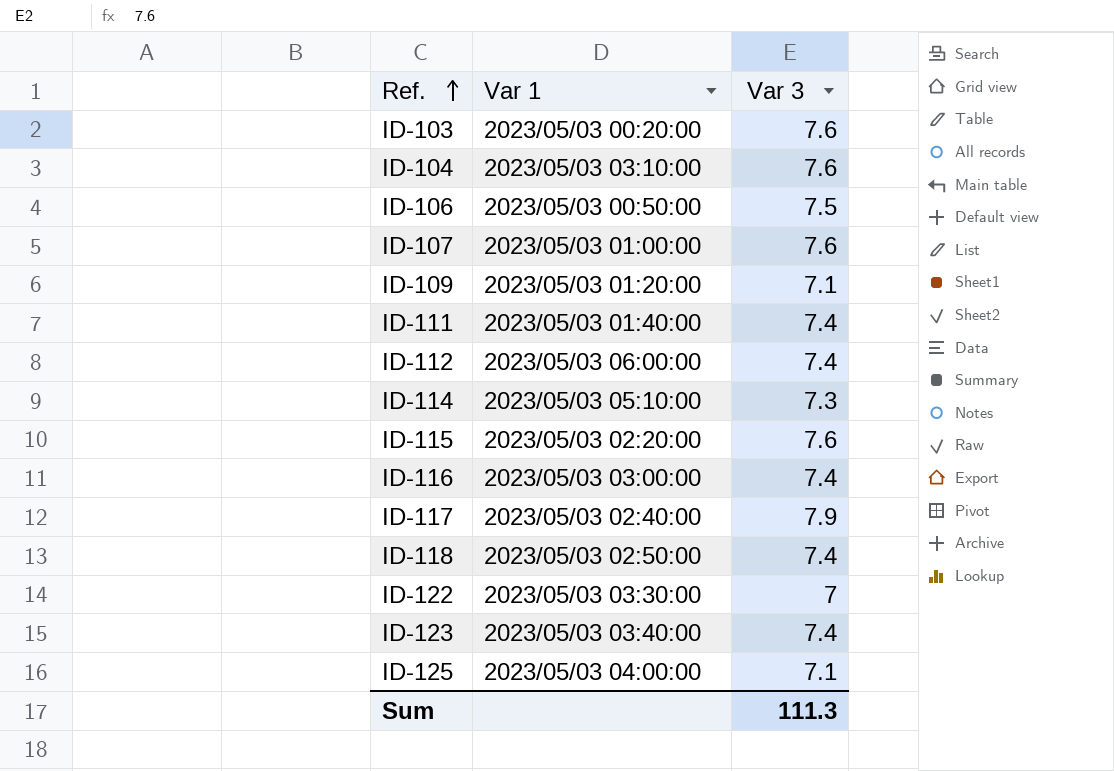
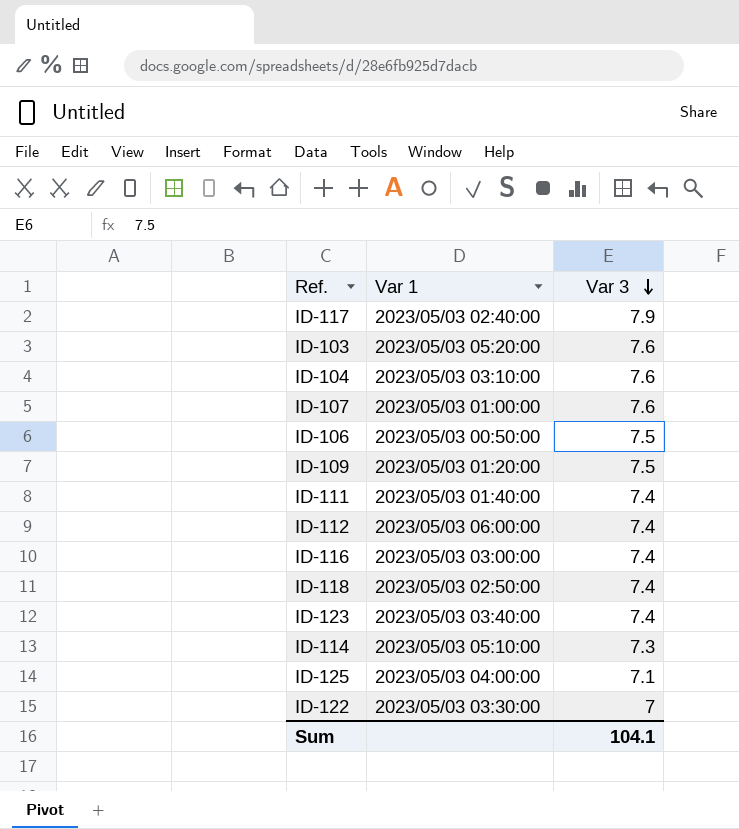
row order: Ref. ascending -> Var 3 descending
row ID-115: 2023/05/03 02:20:00 | 7.6 -> none
ID-103 | Var 1: 2023/05/03 00:20:00 -> 2023/05/03 05:20:00
ID-109 | Var 3: 7.1 -> 7.5
Sum | Var 3: 111.3 -> 104.1

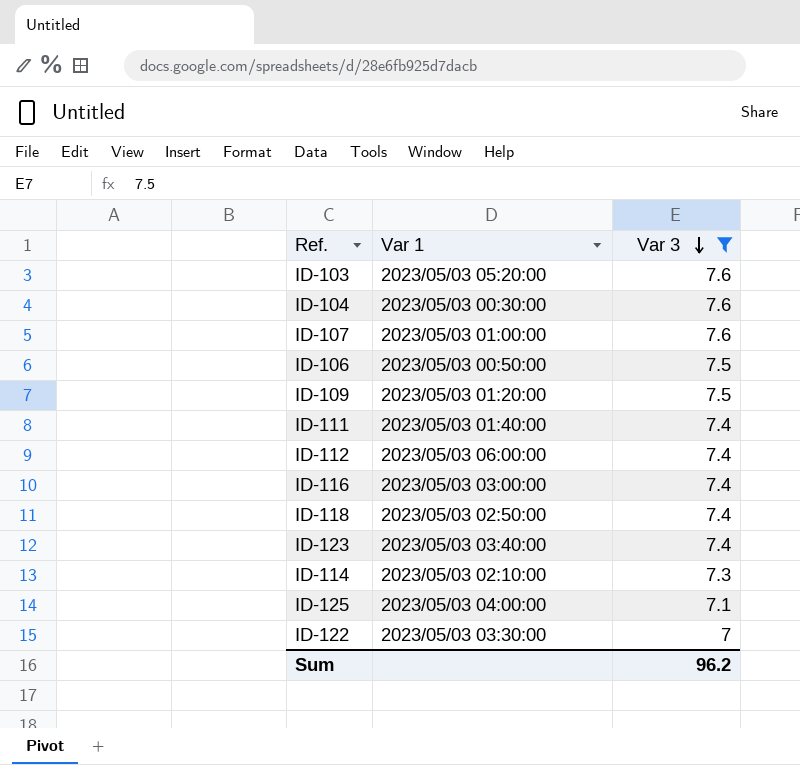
filter: none -> Var 3 != 7.9
ID-104 | Var 1: 2023/05/03 03:10:00 -> 2023/05/03 00:30:00
ID-114 | Var 1: 2023/05/03 05:10:00 -> 2023/05/03 02:10:00
Sum | Var 3: 104.1 -> 96.2

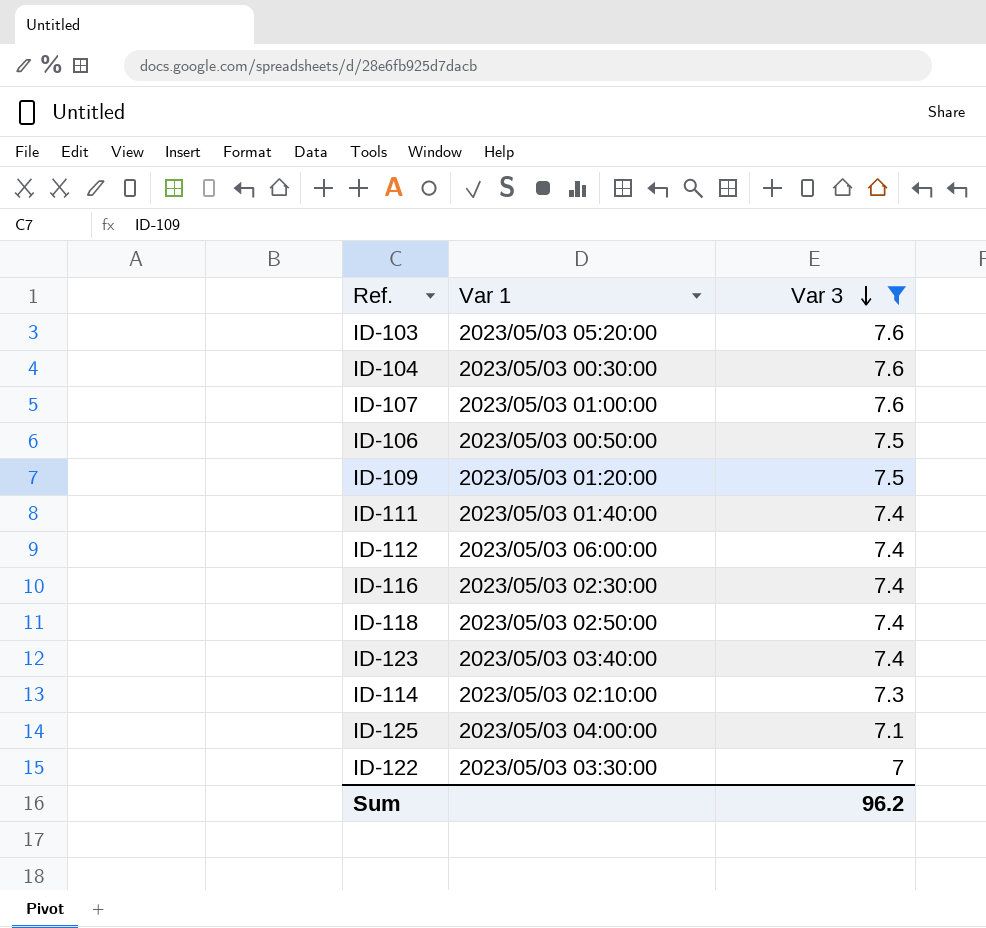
ID-116 | Var 1: 2023/05/03 03:00:00 -> 2023/05/03 02:30:00

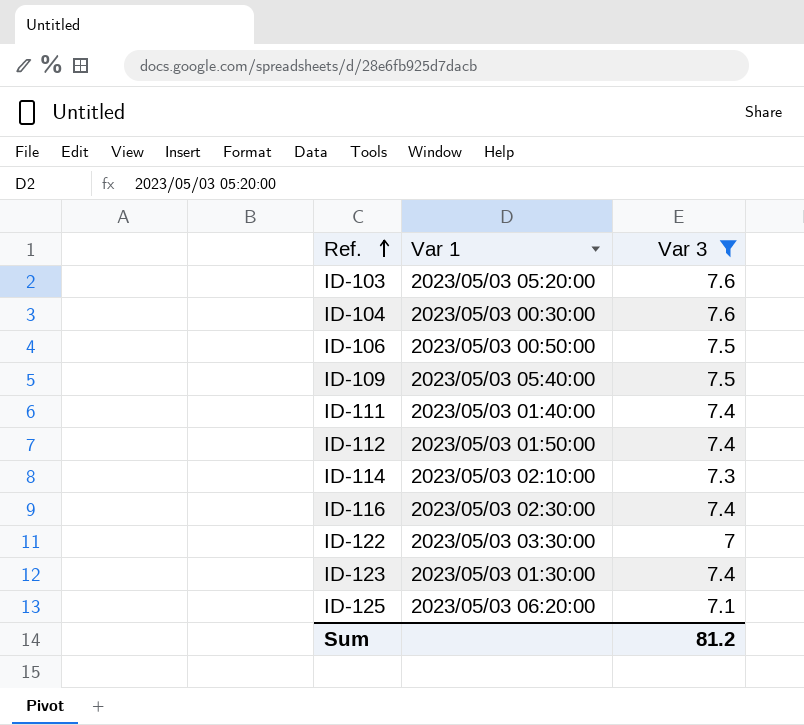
row order: Var 3 descending -> Ref. ascending
row ID-107: 2023/05/03 01:00:00 | 7.6 -> none
row ID-118: 2023/05/03 02:50:00 | 7.4 -> none
ID-109 | Var 1: 2023/05/03 01:20:00 -> 2023/05/03 05:40:00
ID-112 | Var 1: 2023/05/03 06:00:00 -> 2023/05/03 01:50:00
ID-123 | Var 1: 2023/05/03 03:40:00 -> 2023/05/03 01:30:00
ID-125 | Var 1: 2023/05/03 04:00:00 -> 2023/05/03 06:20:00
Sum | Var 3: 96.2 -> 81.2

